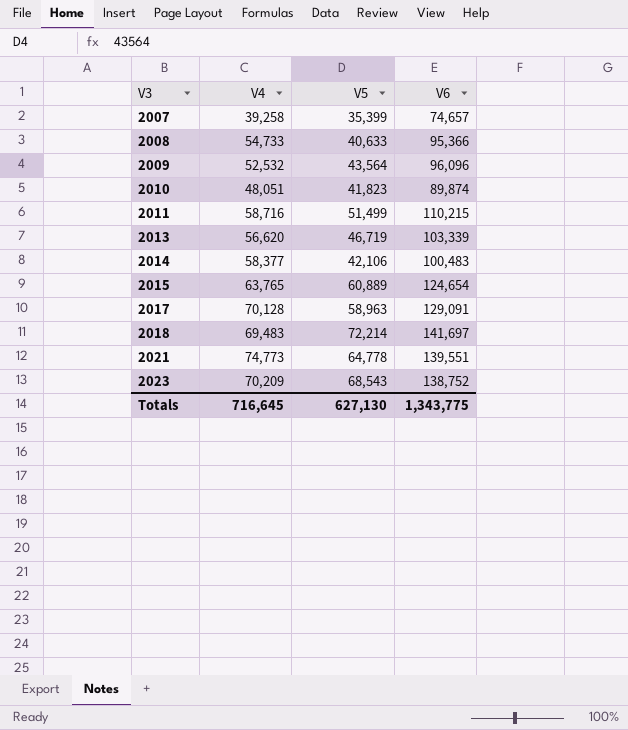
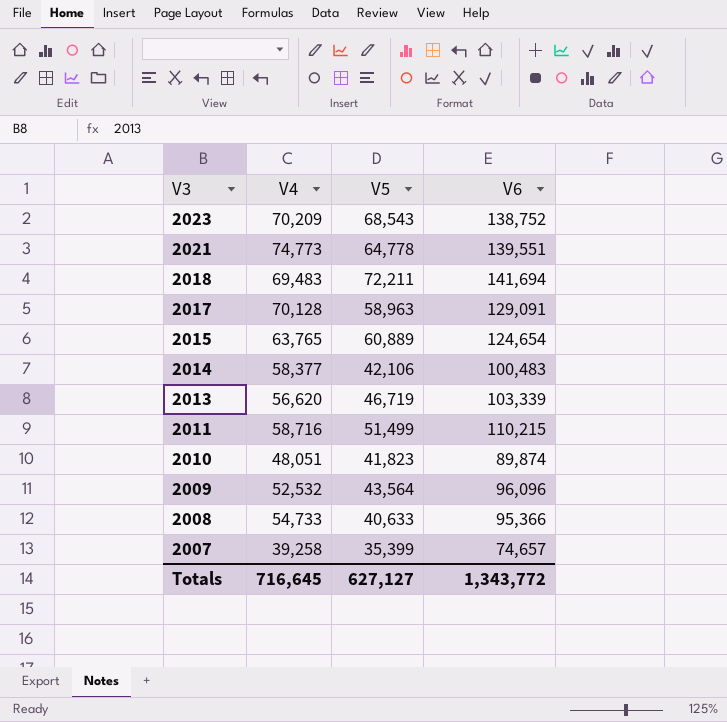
row order: V3 ascending -> V3 descending
2018 | V5: 72,214 -> 72,211
2018 | V6: 141,697 -> 141,694
Totals | V5: 627,130 -> 627,127
Totals | V6: 1,343,775 -> 1,343,772

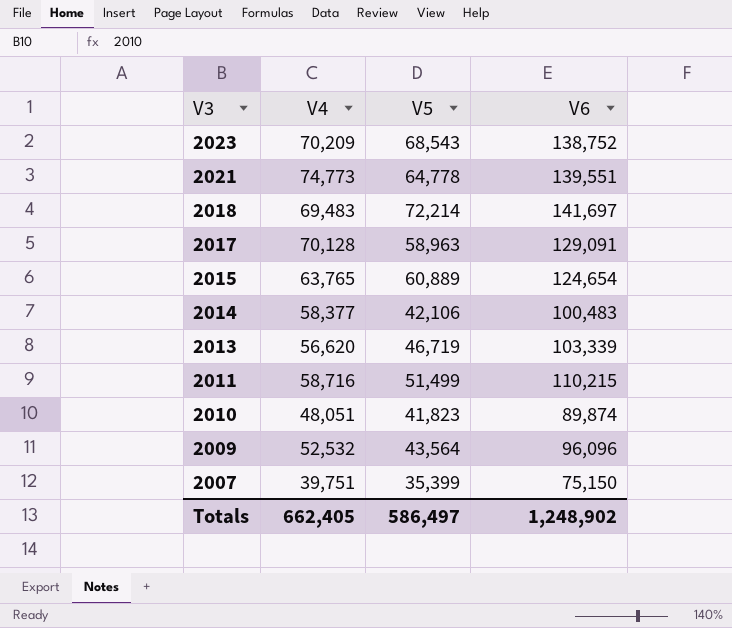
row 2008: 54,733 | 40,633 | 95,366 -> none
2018 | V5: 72,211 -> 72,214
2018 | V6: 141,694 -> 141,697
2007 | V4: 39,258 -> 39,751
2007 | V6: 74,657 -> 75,150
Totals | V4: 716,645 -> 662,405
Totals | V5: 627,127 -> 586,497
Totals | V6: 1,343,772 -> 1,248,902

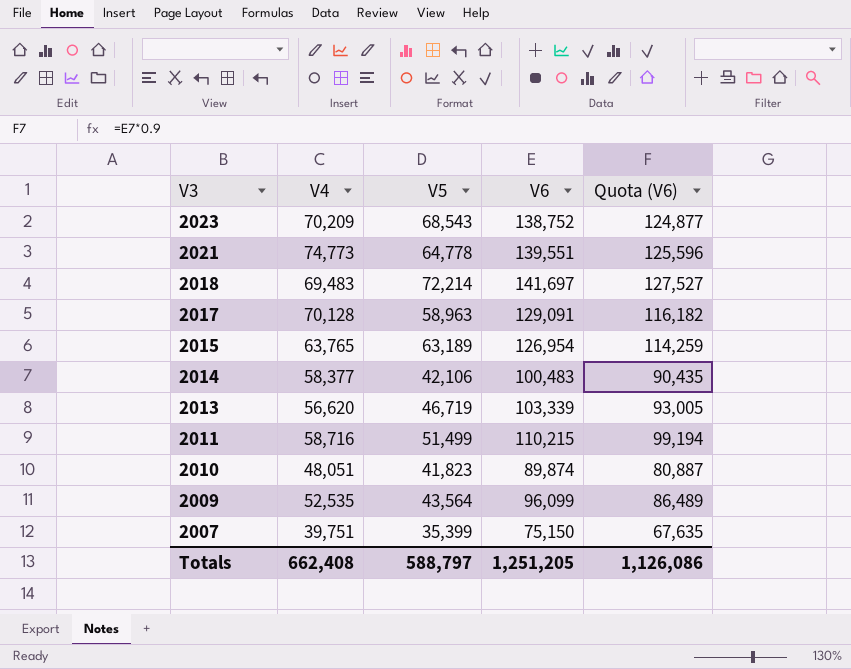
column Quota (V6) | formula: none -> [V6] * 0.9
2015 | V5: 60,889 -> 63,189
2015 | V6: 124,654 -> 126,954
2009 | V4: 52,532 -> 52,535
2009 | V6: 96,096 -> 96,099
Totals | V4: 662,405 -> 662,408
Totals | V5: 586,497 -> 588,797
Totals | V6: 1,248,902 -> 1,251,205

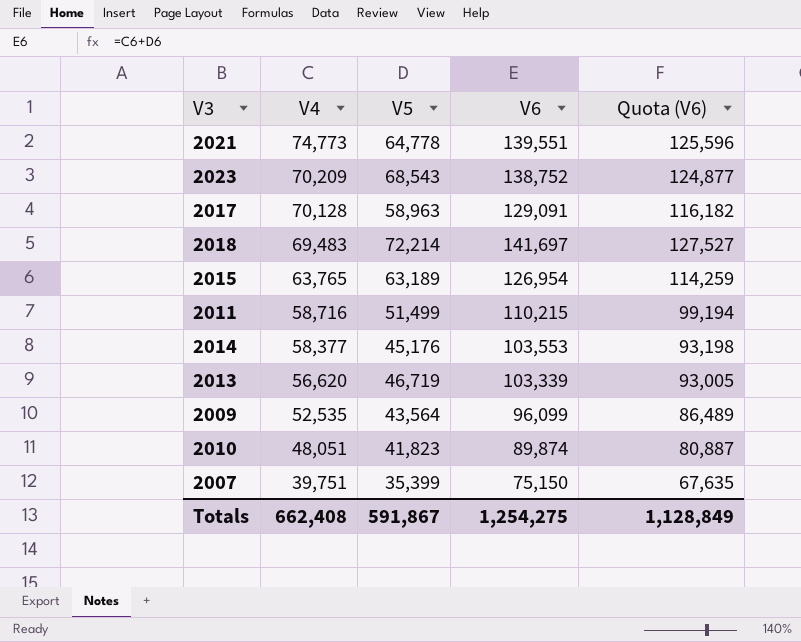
row order: V3 descending -> V4 descending
2014 | V5: 42,106 -> 45,176
2014 | V6: 100,483 -> 103,553
2014 | Quota (V6): 90,435 -> 93,198
Totals | V5: 588,797 -> 591,867
Totals | V6: 1,251,205 -> 1,254,275
Totals | Quota (V6): 1,126,086 -> 1,128,849

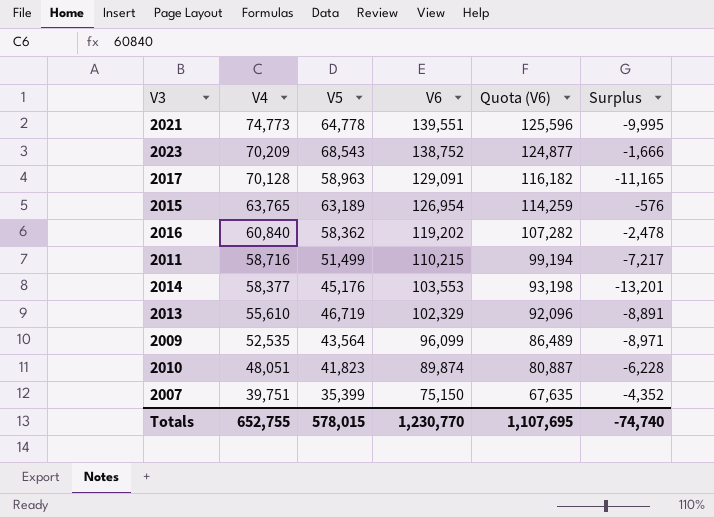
column Surplus | formula: none -> [V5] - [V4]
row 2018: 69,483 | 72,214 | 141,697 | 127,527 -> none
row 2016: none -> 60,840 | 58,362 | 119,202 | 107,282 | -2,478
2013 | V4: 56,620 -> 55,610
2013 | V6: 103,339 -> 102,329
2013 | Quota (V6): 93,005 -> 92,096
Totals | V4: 662,408 -> 652,755
Totals | V5: 591,867 -> 578,015
Totals | V6: 1,254,275 -> 1,230,770
Totals | Quota (V6): 1,128,849 -> 1,107,695

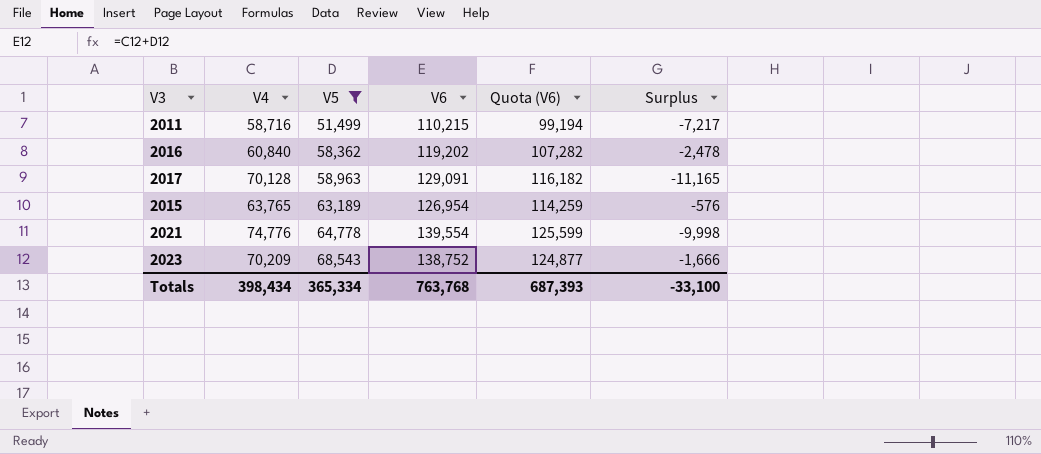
filter: none -> V5 >= 51,499
row order: V4 descending -> V5 ascending
2021 | V4: 74,773 -> 74,776
2021 | V6: 139,551 -> 139,554
2021 | Quota (V6): 125,596 -> 125,599
2021 | Surplus: -9,995 -> -9,998
Totals | V4: 652,755 -> 398,434
Totals | V5: 578,015 -> 365,334
Totals | V6: 1,230,770 -> 763,768
Totals | Quota (V6): 1,107,695 -> 687,393
Totals | Surplus: -74,740 -> -33,100

